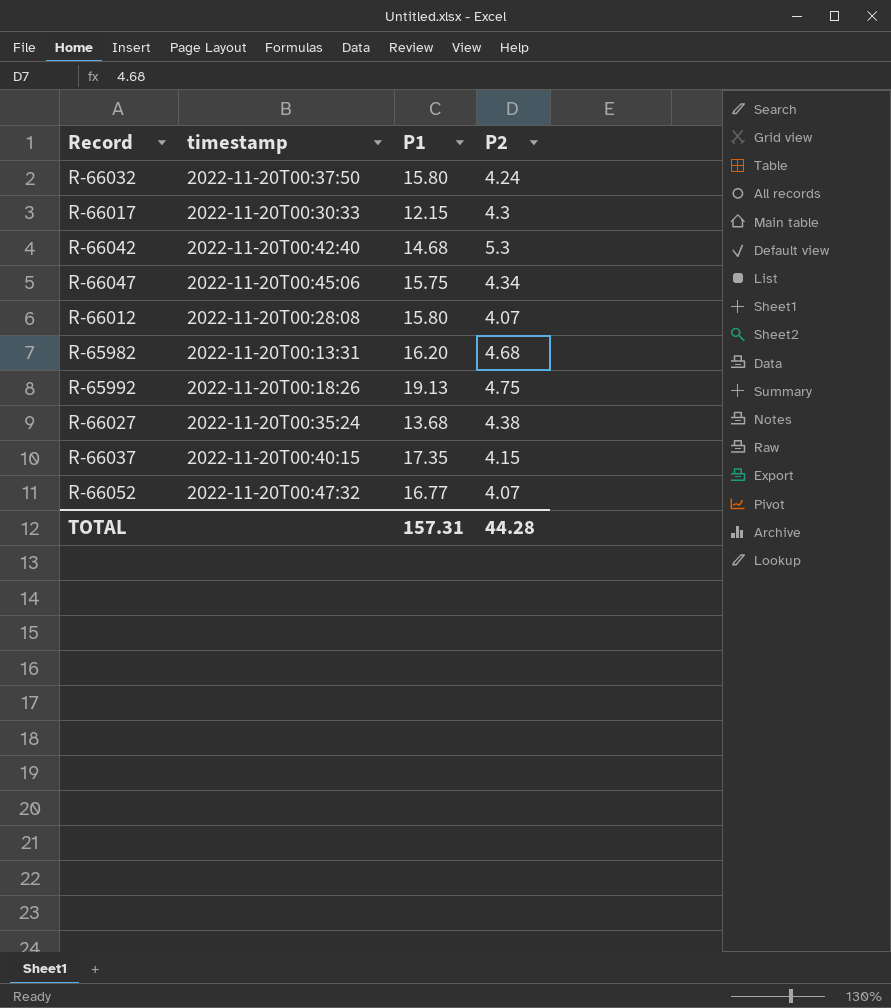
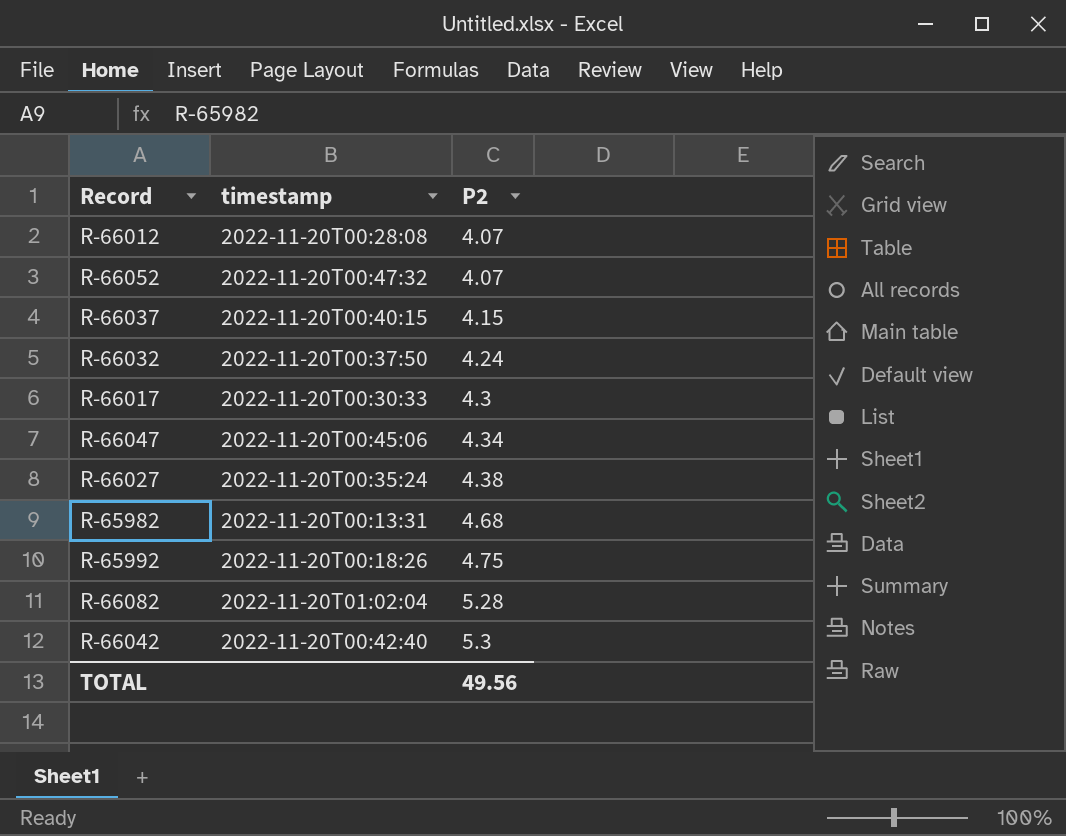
row order: none -> P2 ascending
column P1 | position: 3 -> none
row R-66082: none -> 2022-11-20T01:02:04 | 5.28
TOTAL | P2: 44.28 -> 49.56

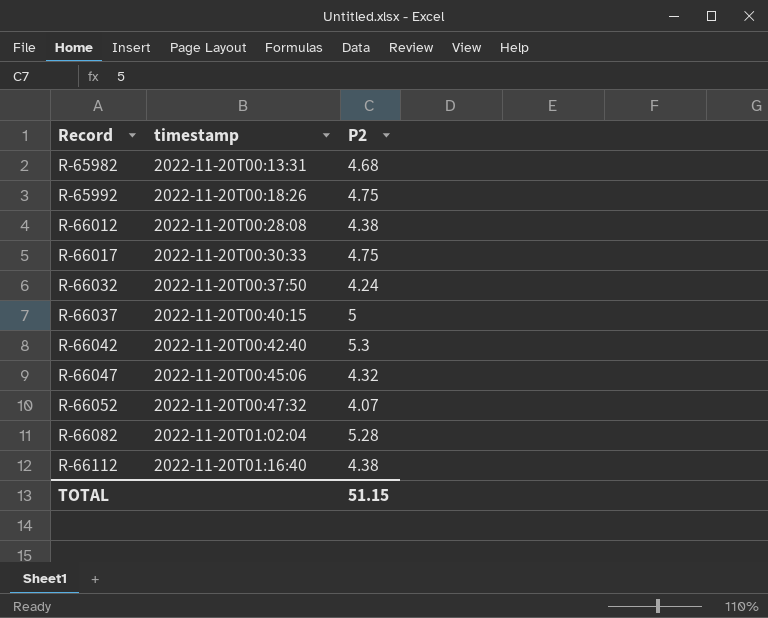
row order: P2 ascending -> Record ascending
row R-66027: 2022-11-20T00:35:24 | 4.38 -> none
R-66012 | P2: 4.07 -> 4.38
R-66017 | P2: 4.3 -> 4.75
R-66037 | P2: 4.15 -> 5
R-66047 | P2: 4.34 -> 4.32
row R-66112: none -> 2022-11-20T01:16:40 | 4.38
TOTAL | P2: 49.56 -> 51.15

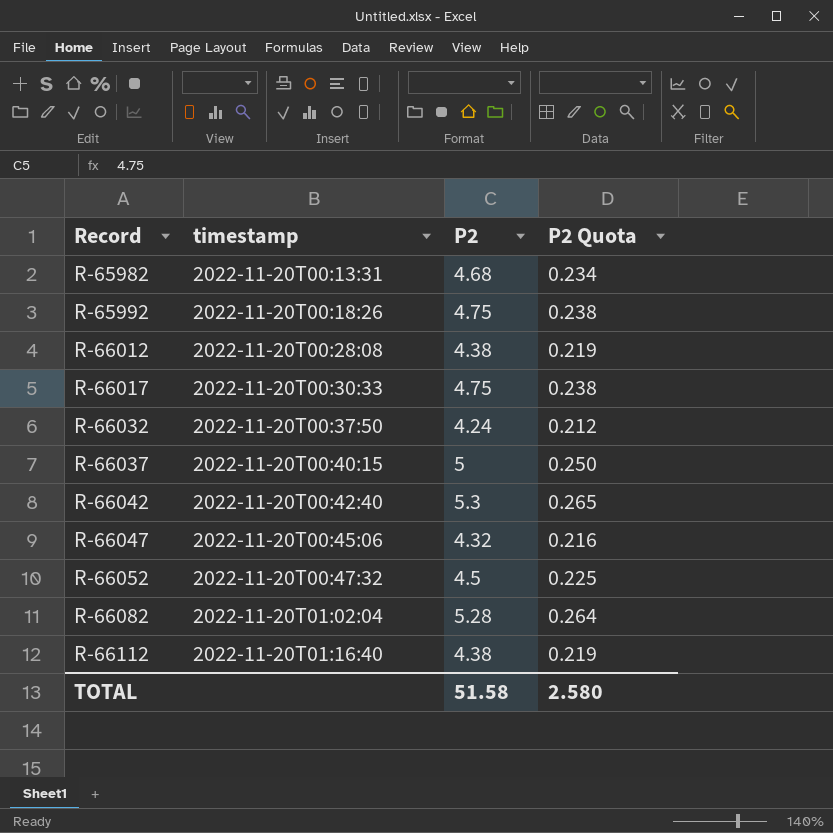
column P2 Quota | formula: none -> [P2] * 0.05
R-66052 | P2: 4.07 -> 4.5
TOTAL | P2: 51.15 -> 51.58

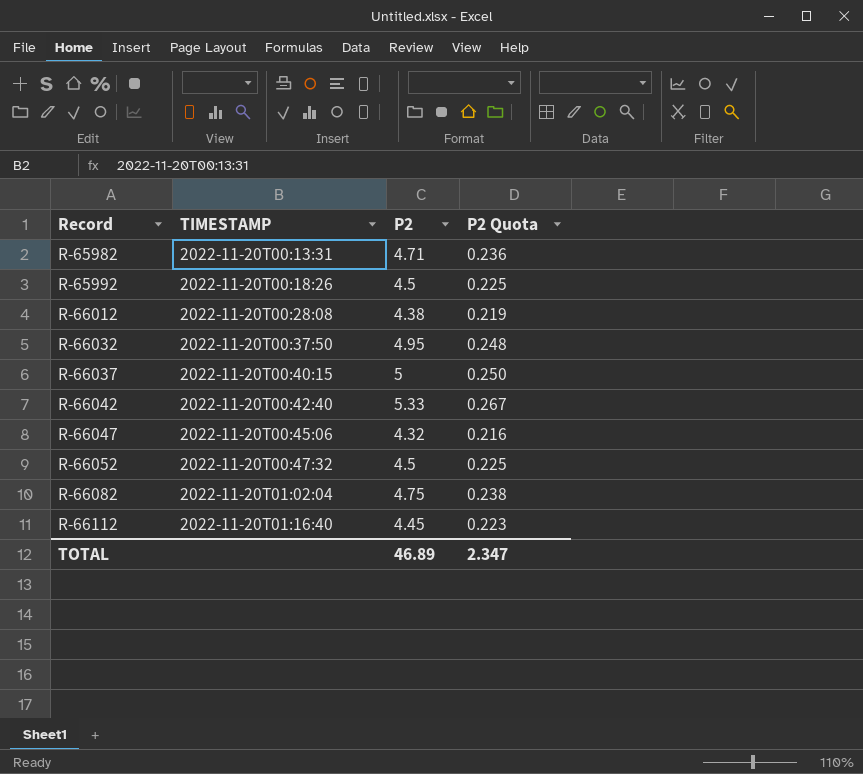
column name: timestamp -> TIMESTAMP
row R-66017: 2022-11-20T00:30:33 | 4.75 | 0.238 -> none
R-65982 | P2: 4.68 -> 4.71
R-65982 | P2 Quota: 0.234 -> 0.236
R-65992 | P2: 4.75 -> 4.5
R-65992 | P2 Quota: 0.238 -> 0.225
R-66032 | P2: 4.24 -> 4.95
R-66032 | P2 Quota: 0.212 -> 0.248
R-66042 | P2: 5.3 -> 5.33
R-66042 | P2 Quota: 0.265 -> 0.267
R-66082 | P2: 5.28 -> 4.75
R-66082 | P2 Quota: 0.264 -> 0.238
R-66112 | P2: 4.38 -> 4.45
R-66112 | P2 Quota: 0.219 -> 0.223
TOTAL | P2: 51.58 -> 46.89
TOTAL | P2 Quota: 2.580 -> 2.347

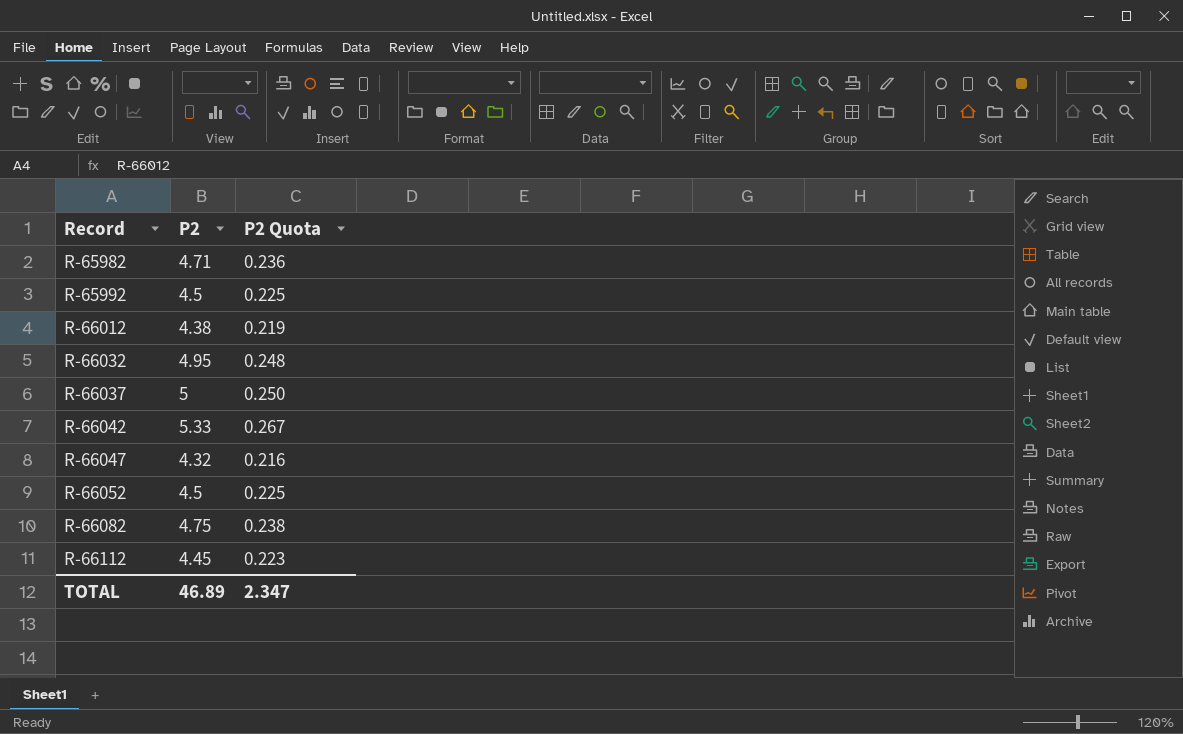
column TIMESTAMP | position: 2 -> none

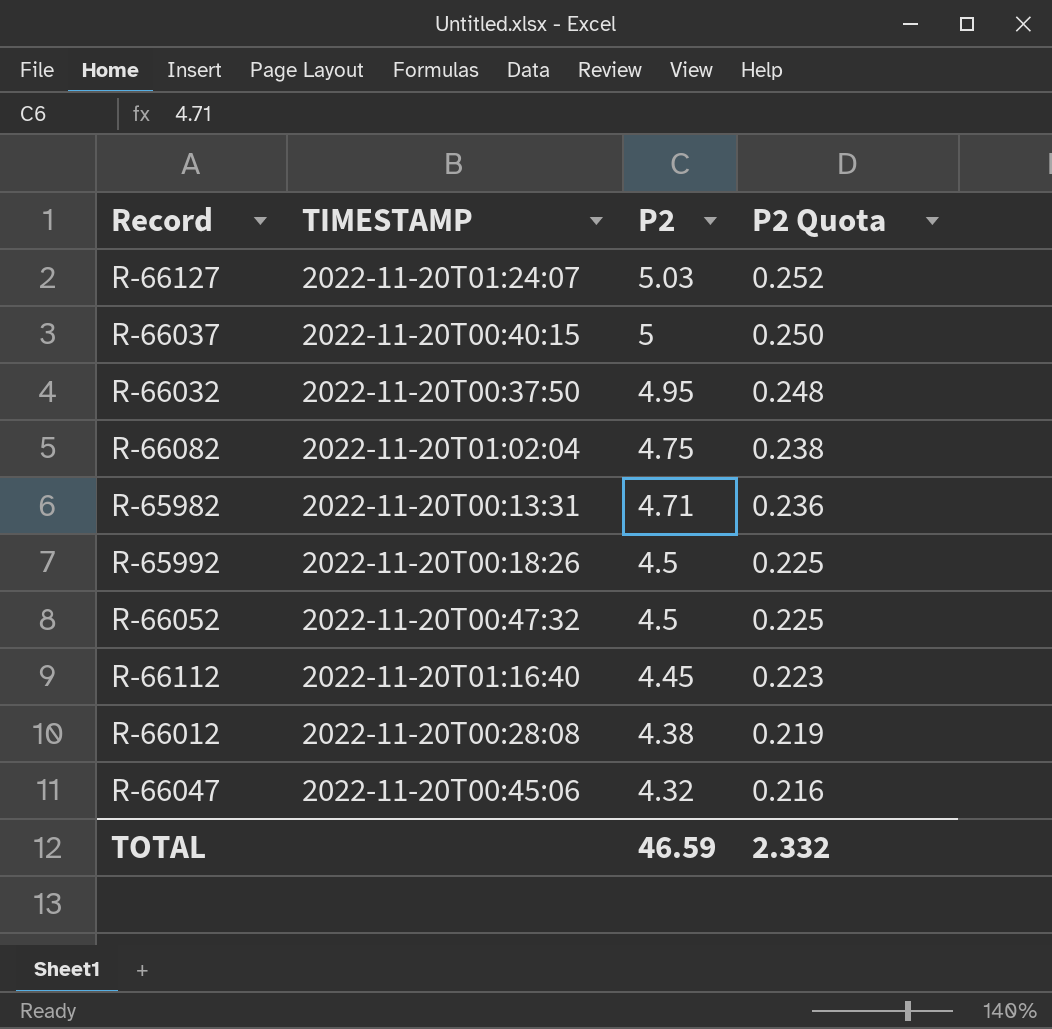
row order: Record ascending -> P2 descending
column TIMESTAMP | position: none -> 2
row R-66042: 5.33 | 0.267 -> none
row R-66127: none -> 2022-11-20T01:24:07 | 5.03 | 0.252
TOTAL | P2: 46.89 -> 46.59
TOTAL | P2 Quota: 2.347 -> 2.332

